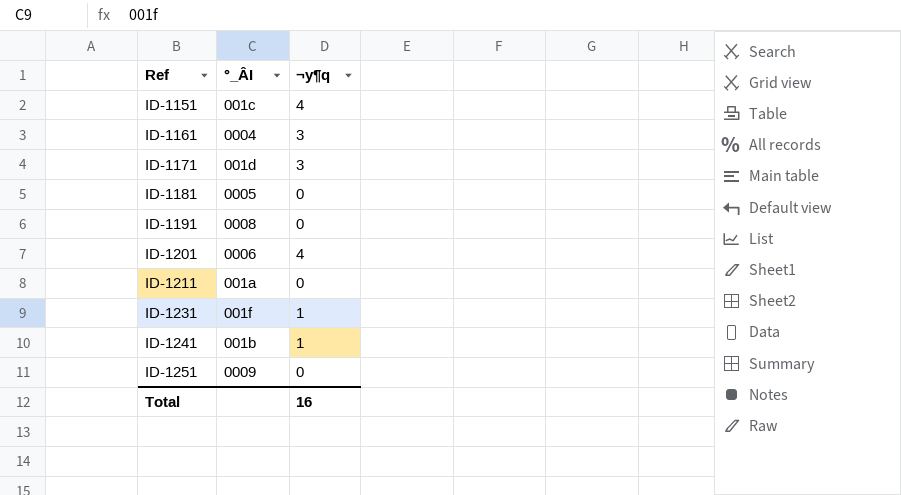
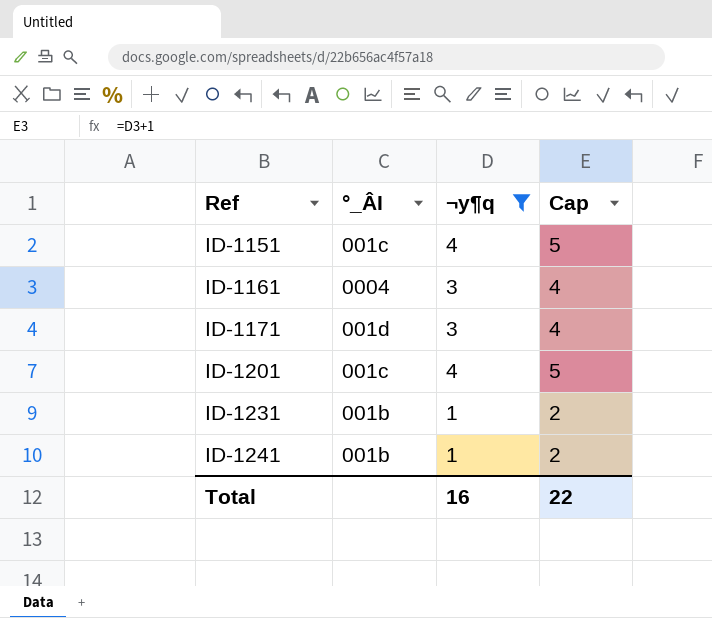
filter: none -> ¬y¶q != 0
column Cap | formula: none -> [¬y¶q] + 1
ID-1201 | °_ÂI: 0006 -> 001c
ID-1231 | °_ÂI: 001f -> 001b

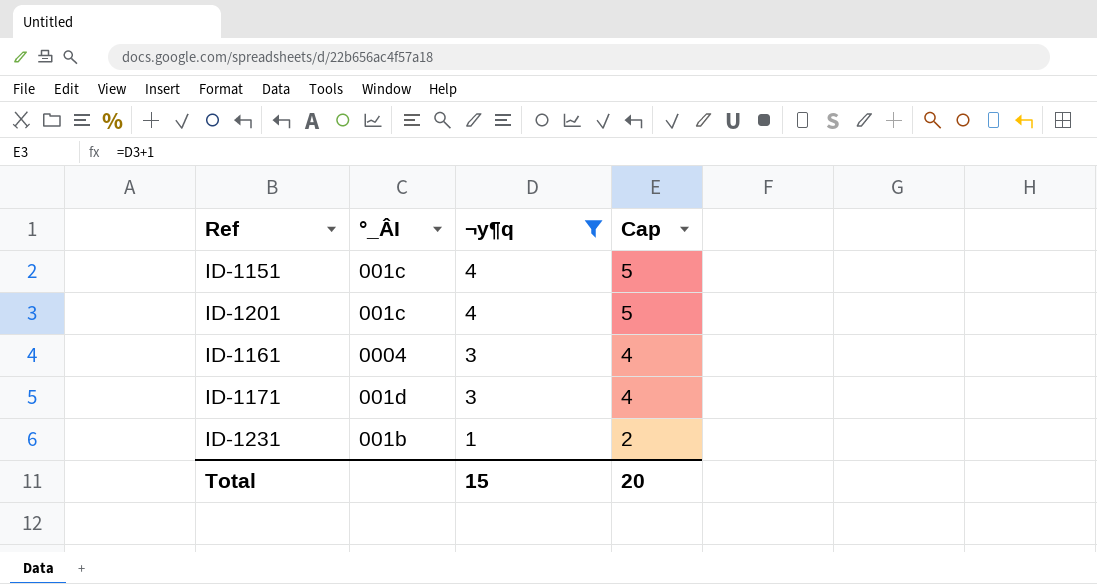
row order: Ref ascending -> ¬y¶q descending
row ID-1241: 001b | 1 | 2 -> none
Total | ¬y¶q: 16 -> 15
Total | Cap: 22 -> 20

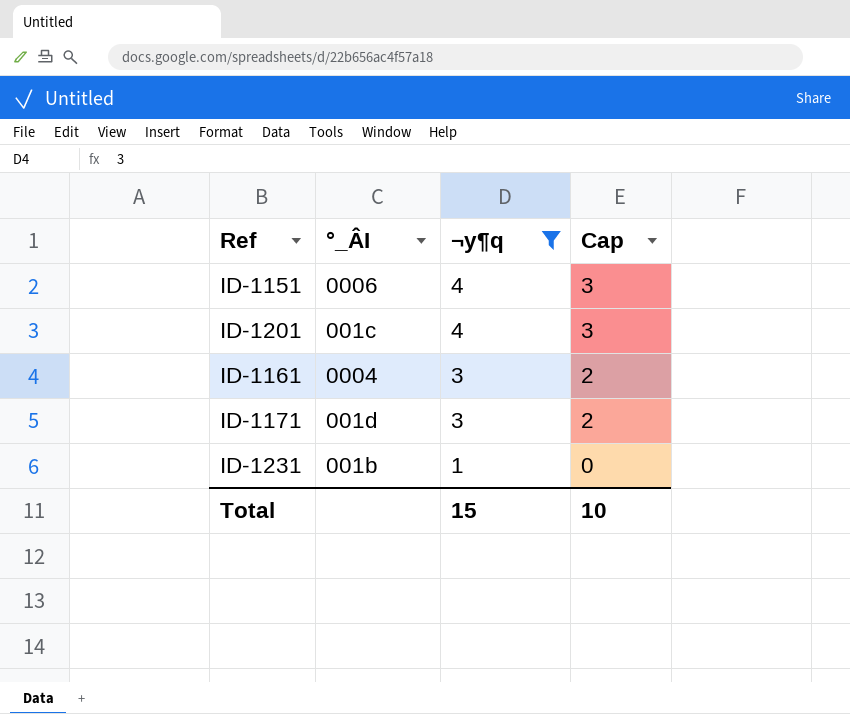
column Cap | formula: [¬y¶q] + 1 -> [¬y¶q] - 1
ID-1151 | °_ÂI: 001c -> 0006
Total | Cap: 20 -> 10

